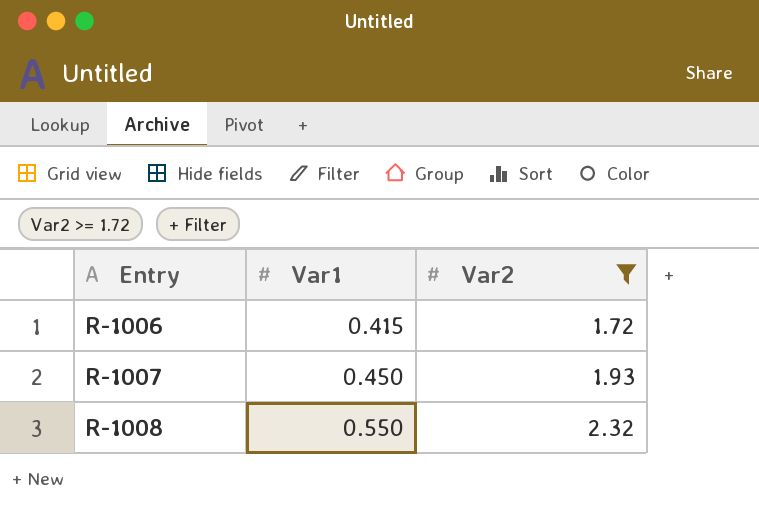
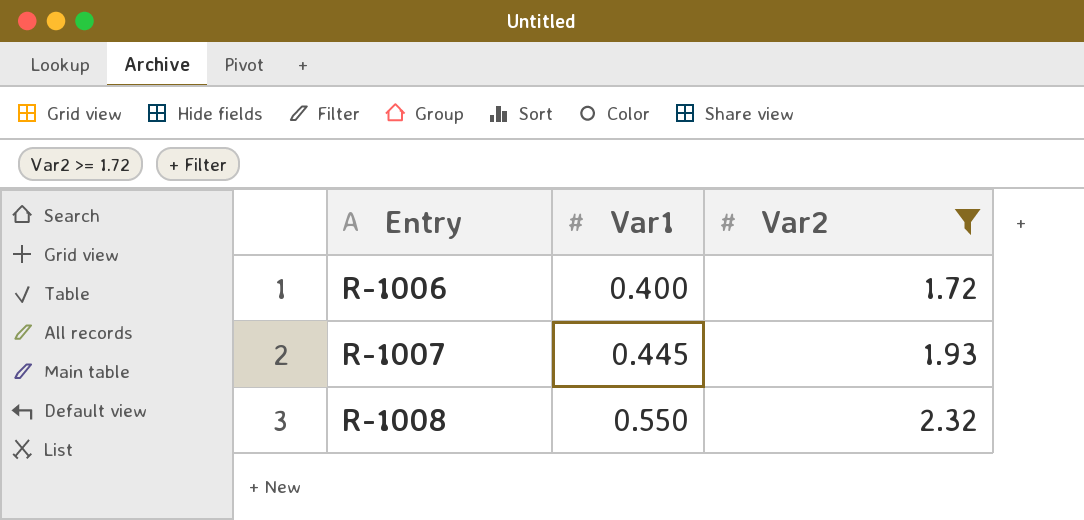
R-1006 | Var1: 0.415 -> 0.400
R-1007 | Var1: 0.450 -> 0.445

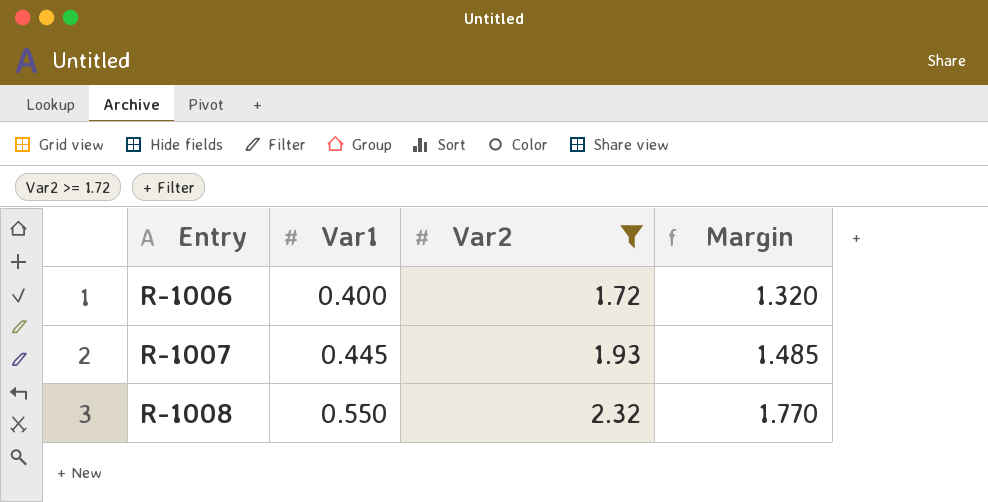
column Margin | formula: none -> [Var2] - [Var1]

